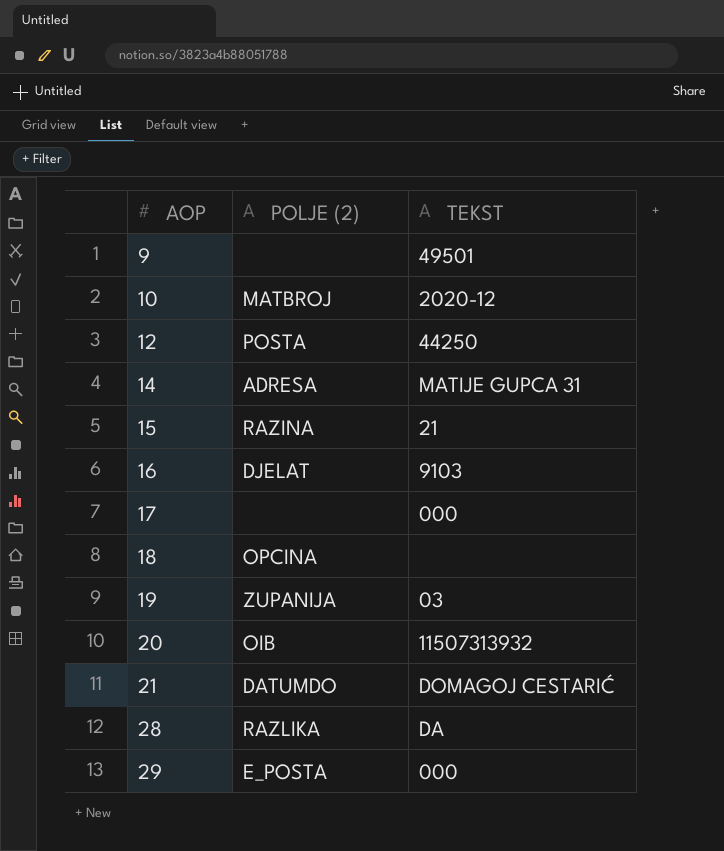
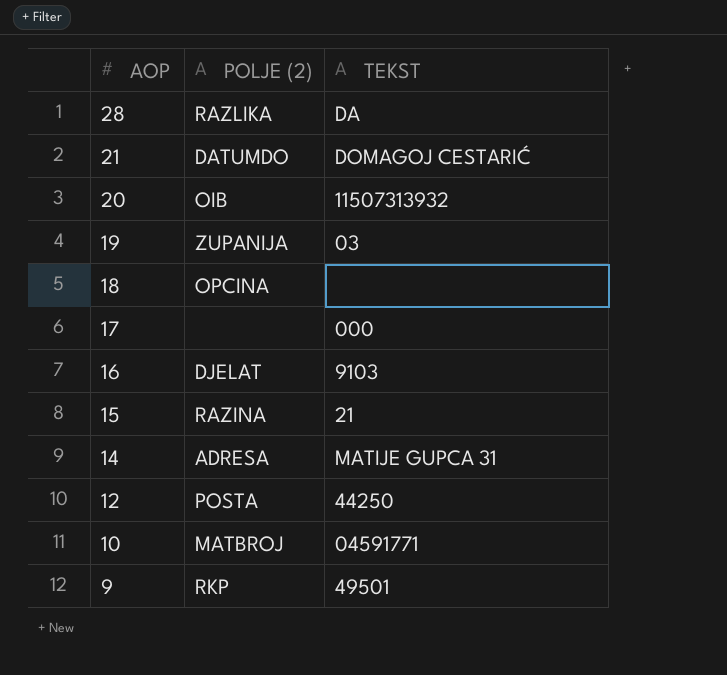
row order: AOP ascending -> AOP descending
row 29: E_POSTA | 000 -> none
10 | TEKST: 2020-12 -> 04591771
9 | POLJE (2): none -> RKP

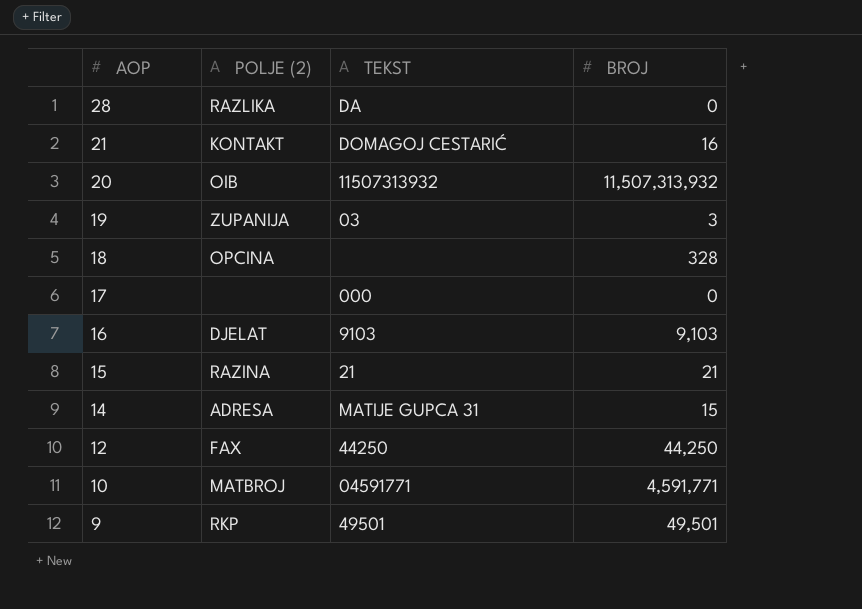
column BROJ | position: none -> 4
21 | POLJE (2): DATUMDO -> KONTAKT
12 | POLJE (2): POSTA -> FAX

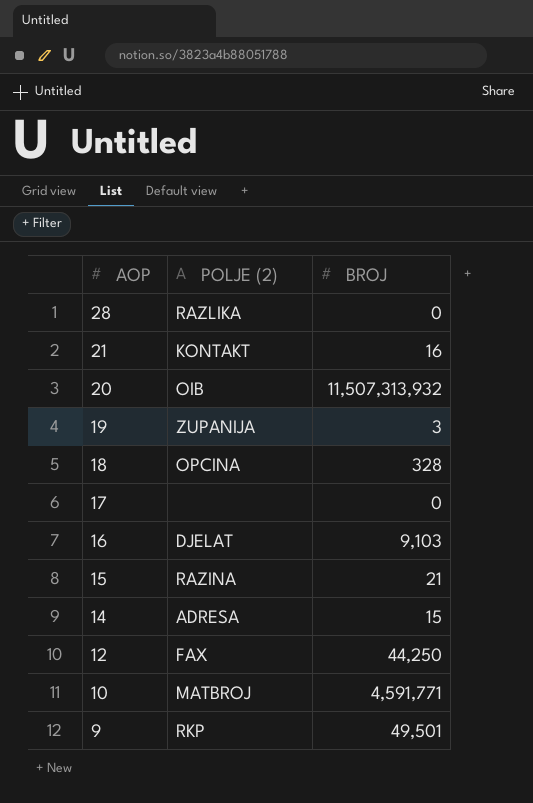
column TEKST | position: 3 -> none

